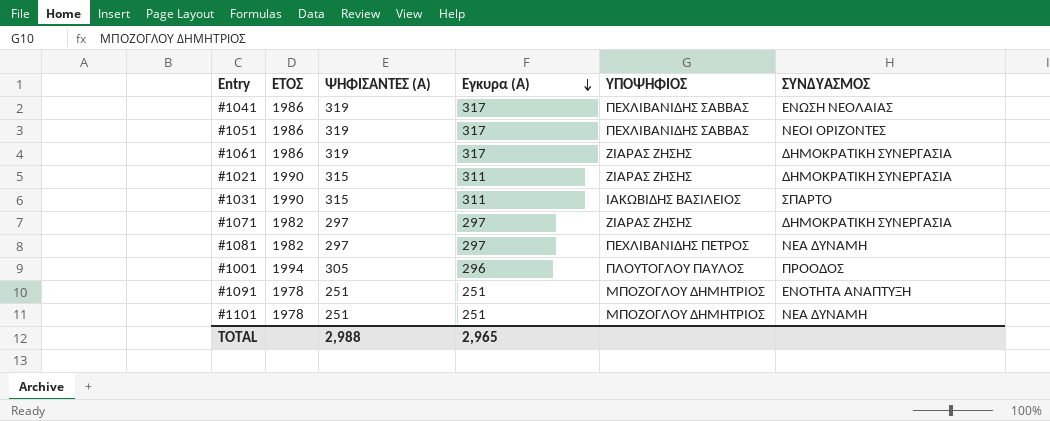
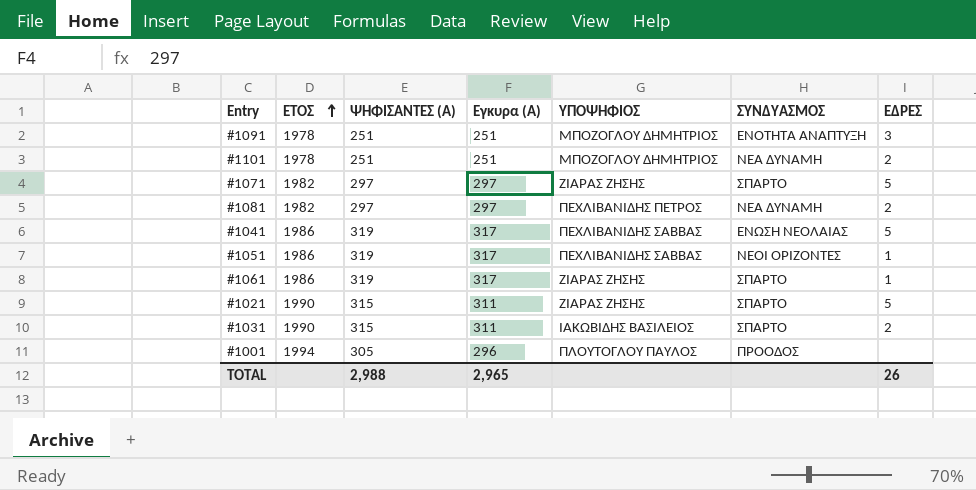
row order: Εγκυρα (Α) descending -> ΕΤΟΣ ascending
column ΕΔΡΕΣ | position: none -> 7
#1071 | ΣΥΝΔΥΑΣΜΟΣ: ΔΗΜΟΚΡΑΤΙΚΗ ΣΥΝΕΡΓΑΣΙΑ -> ΣΠΑΡΤΟ
#1061 | ΣΥΝΔΥΑΣΜΟΣ: ΔΗΜΟΚΡΑΤΙΚΗ ΣΥΝΕΡΓΑΣΙΑ -> ΣΠΑΡΤΟ
#1021 | ΣΥΝΔΥΑΣΜΟΣ: ΔΗΜΟΚΡΑΤΙΚΗ ΣΥΝΕΡΓΑΣΙΑ -> ΣΠΑΡΤΟ

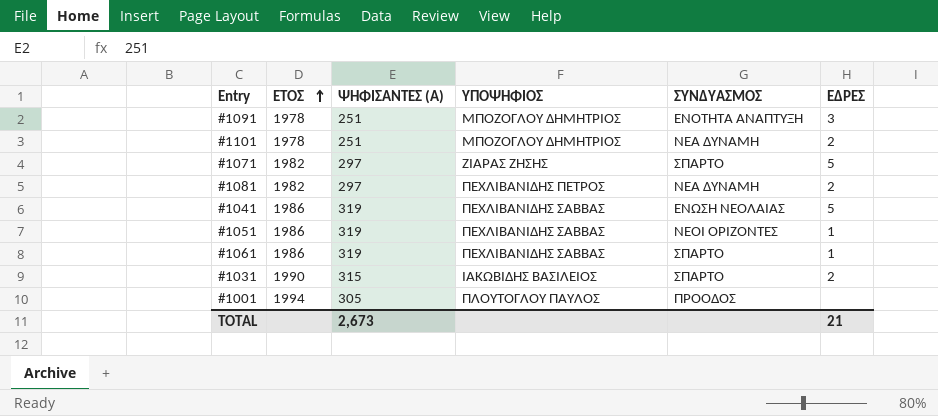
column Εγκυρα (Α) | position: 4 -> none
row #1021: 1990 | 315 | 311 | ΖΙΑΡΑΣ ΖΗΣΗΣ | ΣΠΑΡΤΟ | 5 -> none
#1061 | ΥΠΟΨΗΦΙΟΣ: ΖΙΑΡΑΣ ΖΗΣΗΣ -> ΠΕΧΛΙΒΑΝΙΔΗΣ ΣΑΒΒΑΣ
TOTAL | ΨΗΦΙΣΑΝΤΕΣ (Α): 2,988 -> 2,673
TOTAL | ΕΔΡΕΣ: 26 -> 21

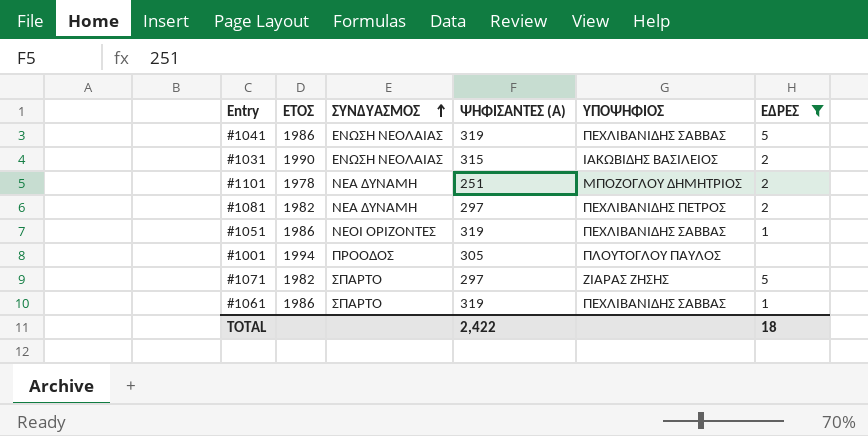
filter: none -> ΕΔΡΕΣ != 3
row order: ΕΤΟΣ ascending -> ΣΥΝΔΥΑΣΜΟΣ ascending
column ΣΥΝΔΥΑΣΜΟΣ | position: 5 -> 3
#1031 | ΣΥΝΔΥΑΣΜΟΣ: ΣΠΑΡΤΟ -> ΕΝΩΣΗ ΝΕΟΛΑΙΑΣ
TOTAL | ΨΗΦΙΣΑΝΤΕΣ (Α): 2,673 -> 2,422
TOTAL | ΕΔΡΕΣ: 21 -> 18

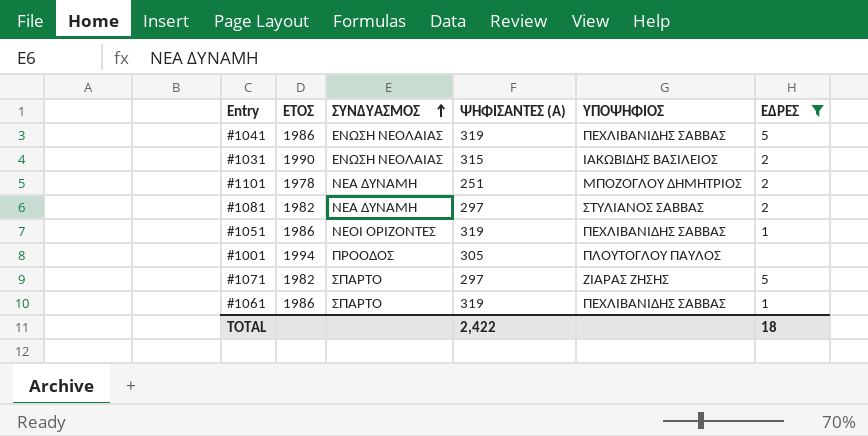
#1081 | ΥΠΟΨΗΦΙΟΣ: ΠΕΧΛΙΒΑΝΙΔΗΣ ΠΕΤΡΟΣ -> ΣΤΥΛΙΑΝΟΣ ΣΑΒΒΑΣ

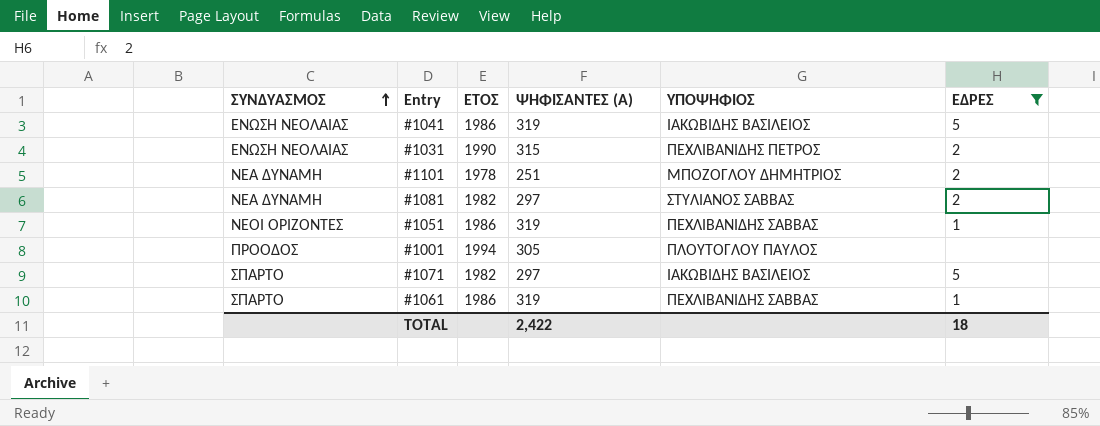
column ΣΥΝΔΥΑΣΜΟΣ | position: 3 -> 1
#1041 | ΥΠΟΨΗΦΙΟΣ: ΠΕΧΛΙΒΑΝΙΔΗΣ ΣΑΒΒΑΣ -> ΙΑΚΩΒΙΔΗΣ ΒΑΣΙΛΕΙΟΣ
#1031 | ΥΠΟΨΗΦΙΟΣ: ΙΑΚΩΒΙΔΗΣ ΒΑΣΙΛΕΙΟΣ -> ΠΕΧΛΙΒΑΝΙΔΗΣ ΠΕΤΡΟΣ
#1071 | ΥΠΟΨΗΦΙΟΣ: ΖΙΑΡΑΣ ΖΗΣΗΣ -> ΙΑΚΩΒΙΔΗΣ ΒΑΣΙΛΕΙΟΣ

